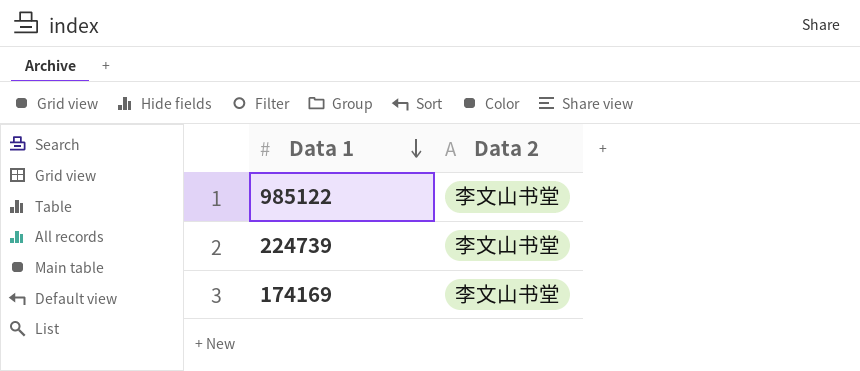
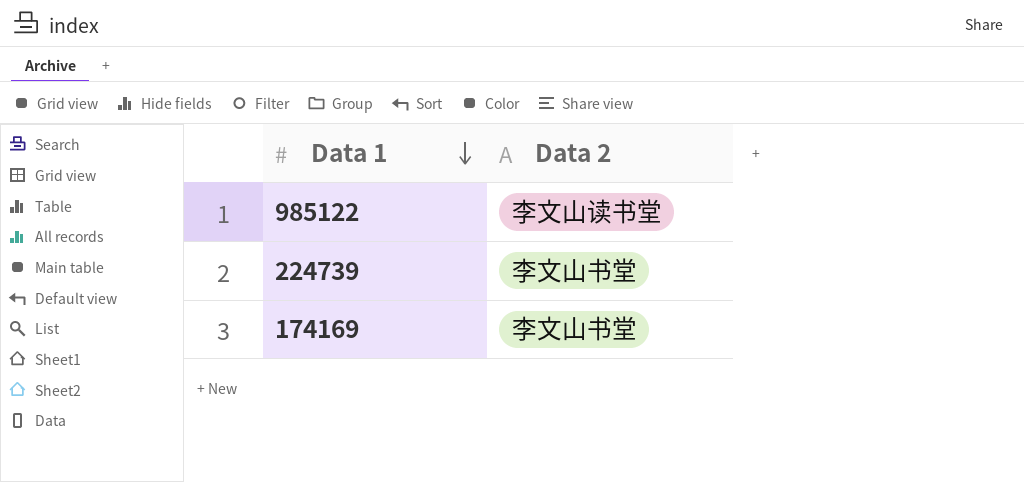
985122 | Data 2: 李文山书堂 -> 李文山读书堂

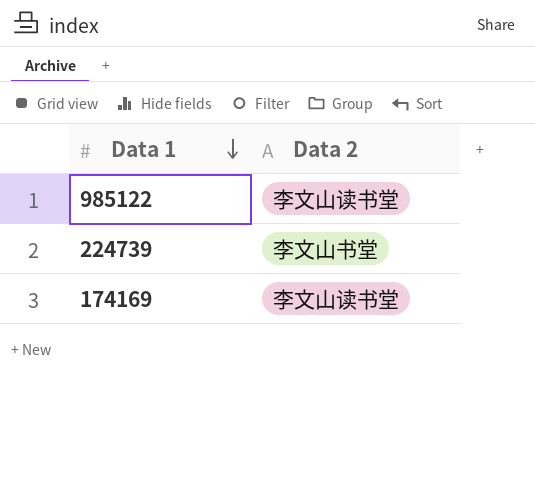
174169 | Data 2: 李文山书堂 -> 李文山读书堂

